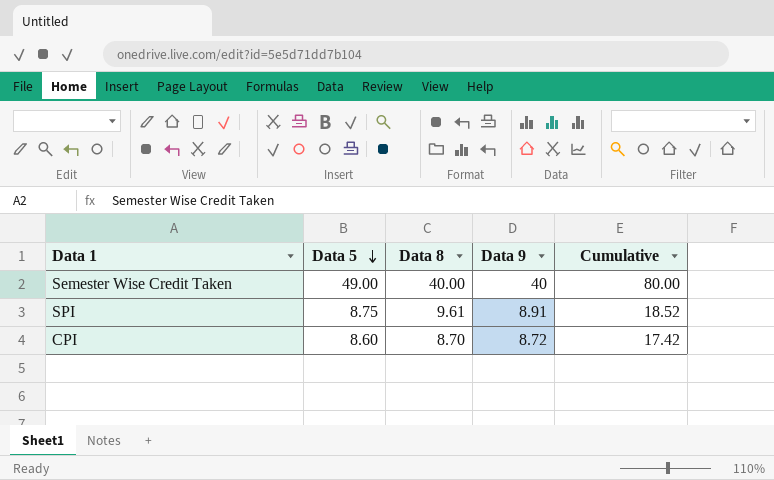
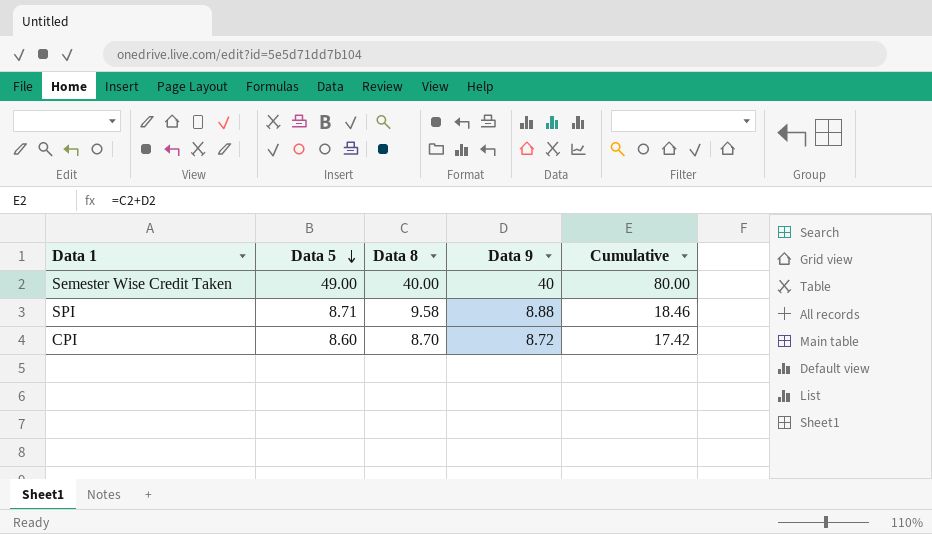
SPI | Data 5: 8.75 -> 8.71
SPI | Data 8: 9.61 -> 9.58
SPI | Data 9: 8.91 -> 8.88
SPI | Cumulative: 18.52 -> 18.46

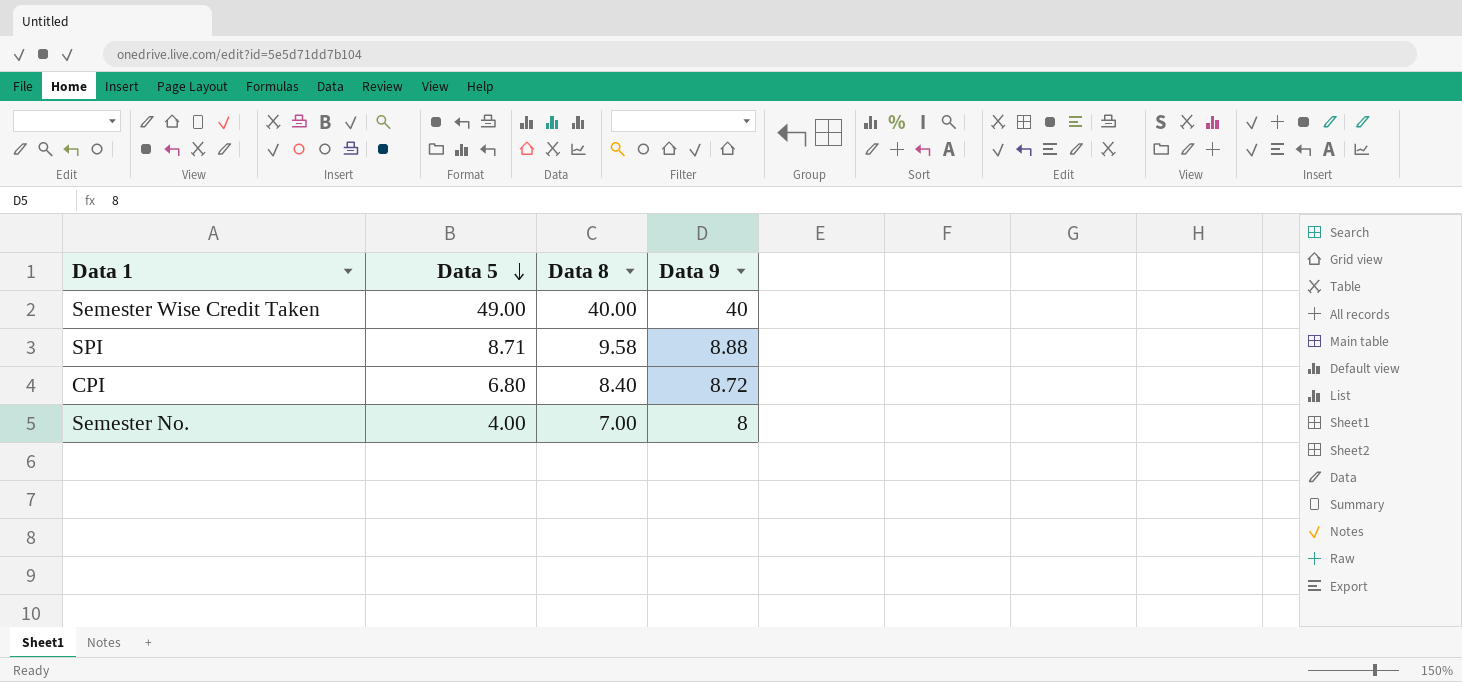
column Cumulative | formula: [Data 8] + [Data 9] -> none
CPI | Data 5: 8.60 -> 6.80
CPI | Data 8: 8.70 -> 8.40
row Semester No.: none -> 4.00 | 7.00 | 8

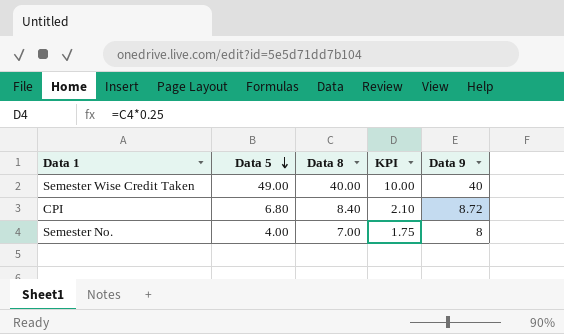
column KPI | formula: none -> [Data 8] * 0.25
row SPI: 8.71 | 9.58 | 8.88 -> none

